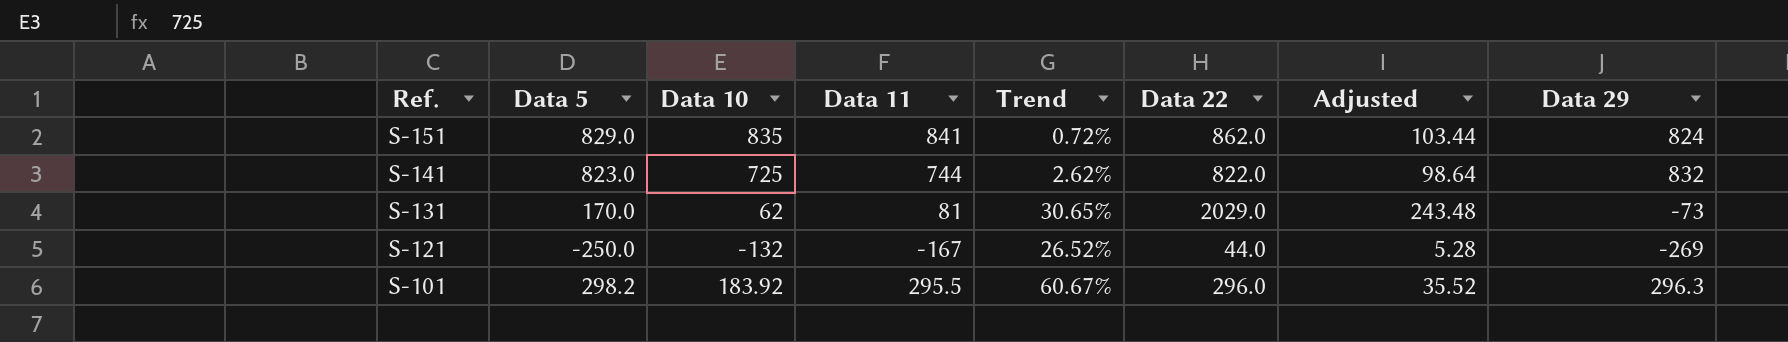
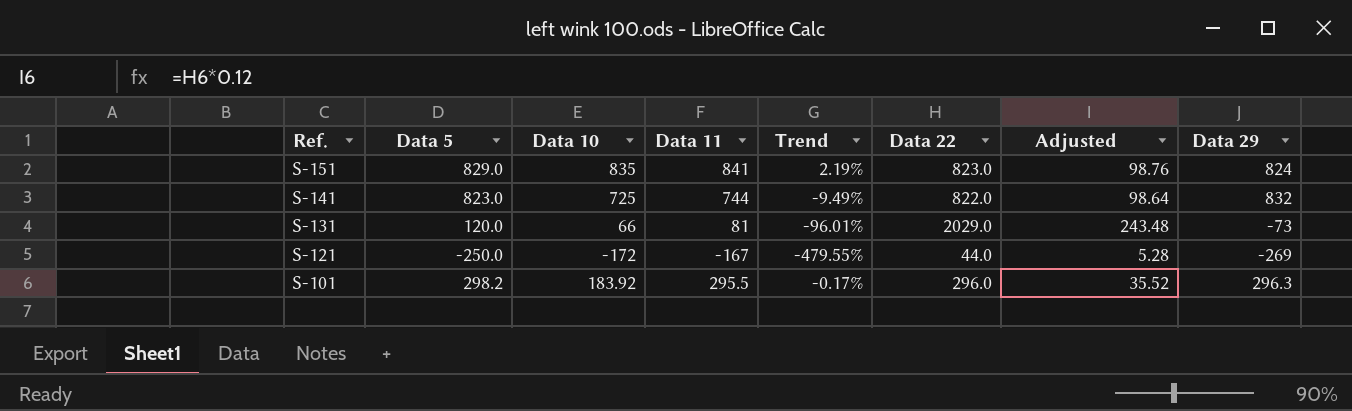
column Trend | formula: ([Data 11] - [Data 10]) / [Data 10] -> ([Data 11] - [Data 22]) / [Data 22]
S-151 | Data 22: 862.0 -> 823.0
S-151 | Adjusted: 103.44 -> 98.76
S-131 | Data 5: 170.0 -> 120.0
S-131 | Data 10: 62 -> 66
S-121 | Data 10: -132 -> -172

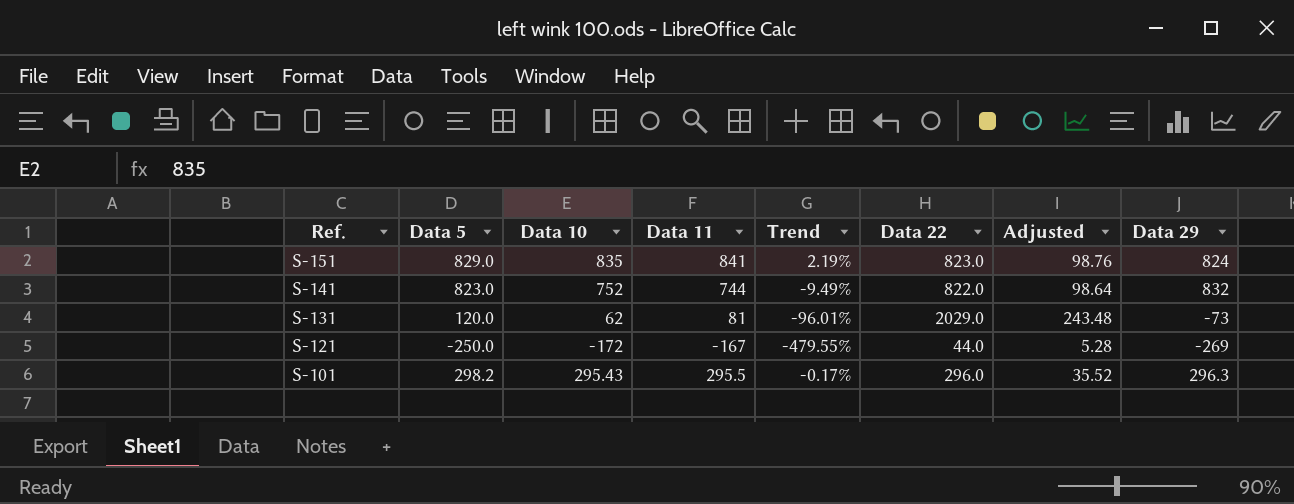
S-141 | Data 10: 725 -> 752
S-131 | Data 10: 66 -> 62
S-101 | Data 10: 183.92 -> 295.43

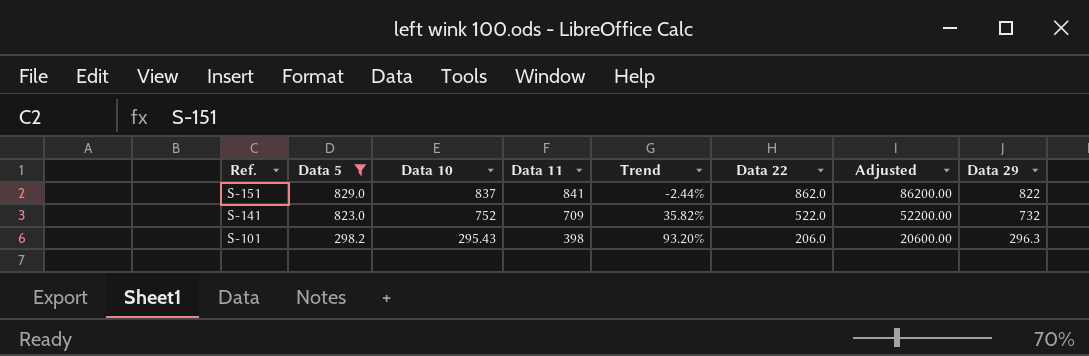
filter: none -> Data 5 >= 298.2
column Adjusted | formula: [Data 22] * 0.12 -> [Data 22] * 100
S-151 | Data 10: 835 -> 837
S-151 | Trend: 2.19% -> -2.44%
S-151 | Data 22: 823.0 -> 862.0
S-151 | Data 29: 824 -> 822
S-141 | Data 11: 744 -> 709
S-141 | Trend: -9.49% -> 35.82%
S-141 | Data 22: 822.0 -> 522.0
S-141 | Data 29: 832 -> 732
S-101 | Data 11: 295.5 -> 398
S-101 | Trend: -0.17% -> 93.20%
S-101 | Data 22: 296.0 -> 206.0

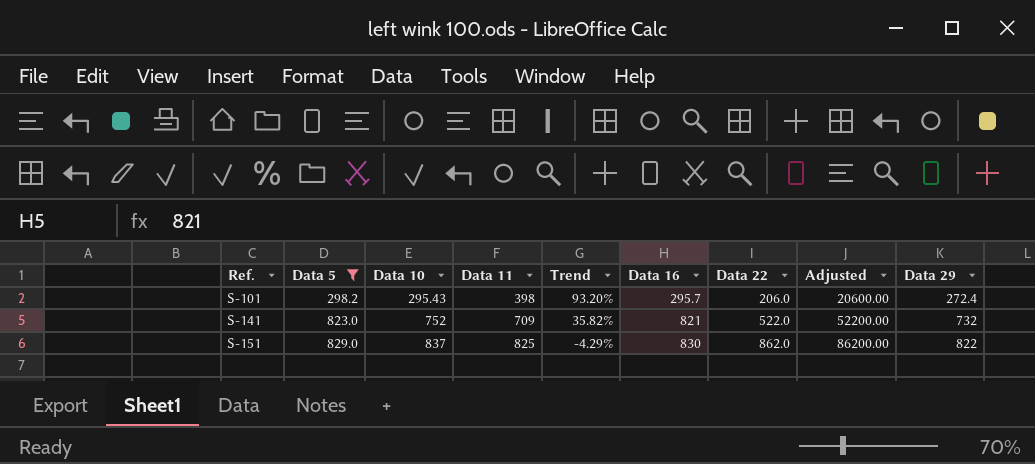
row order: Ref. descending -> Ref. ascending
column Data 16 | position: none -> 6
S-101 | Data 29: 296.3 -> 272.4
S-151 | Data 11: 841 -> 825
S-151 | Trend: -2.44% -> -4.29%

